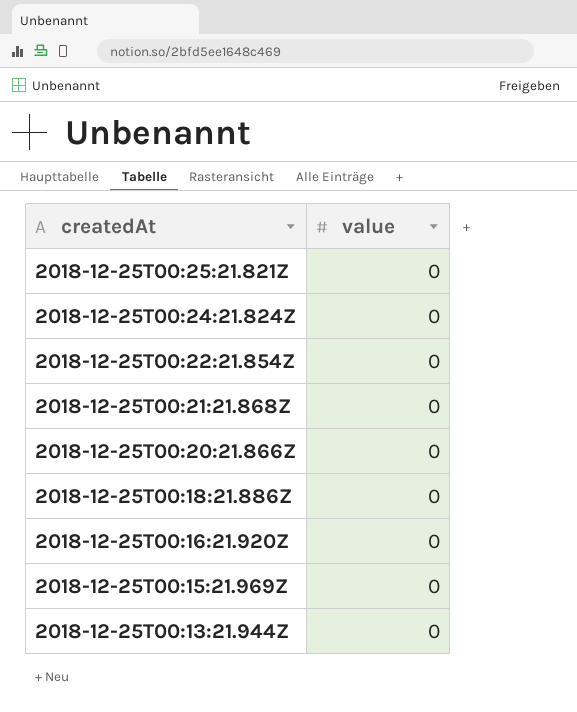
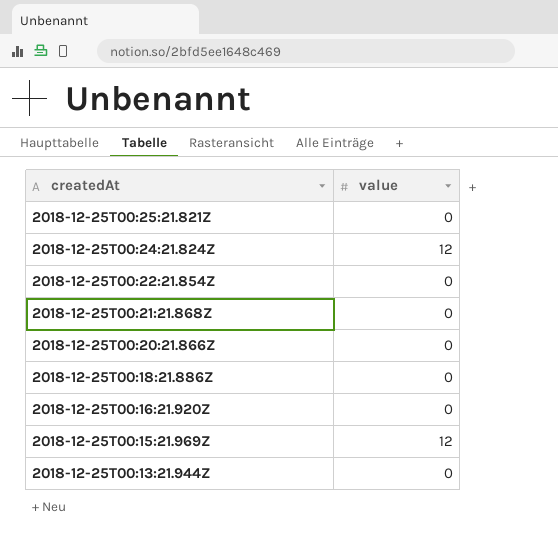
2018-12-25T00:24:21.824Z | value: 0 -> 12
2018-12-25T00:15:21.969Z | value: 0 -> 12

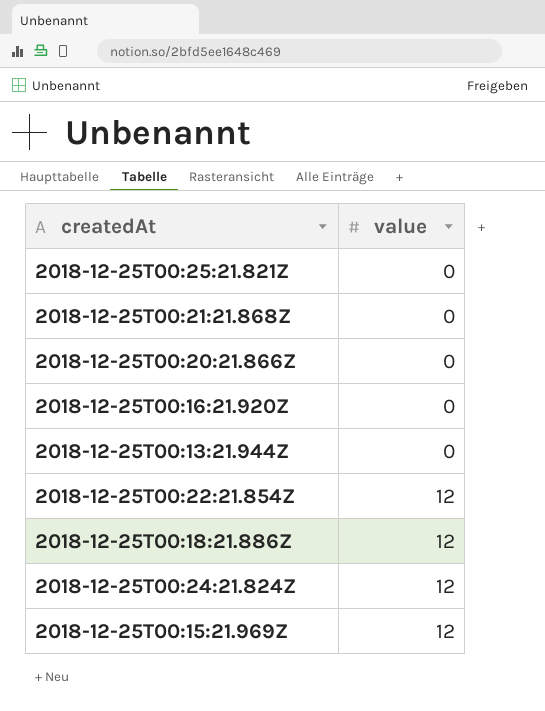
row order: createdAt descending -> value ascending
2018-12-25T00:22:21.854Z | value: 0 -> 12
2018-12-25T00:18:21.886Z | value: 0 -> 12

